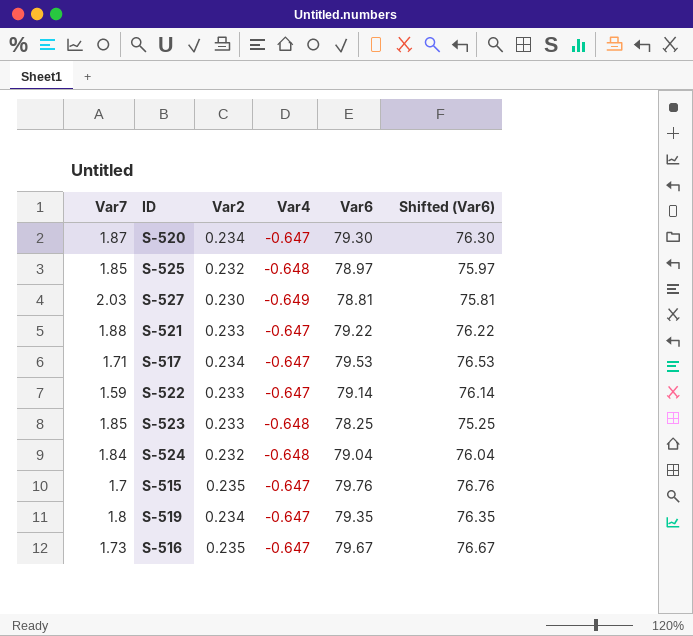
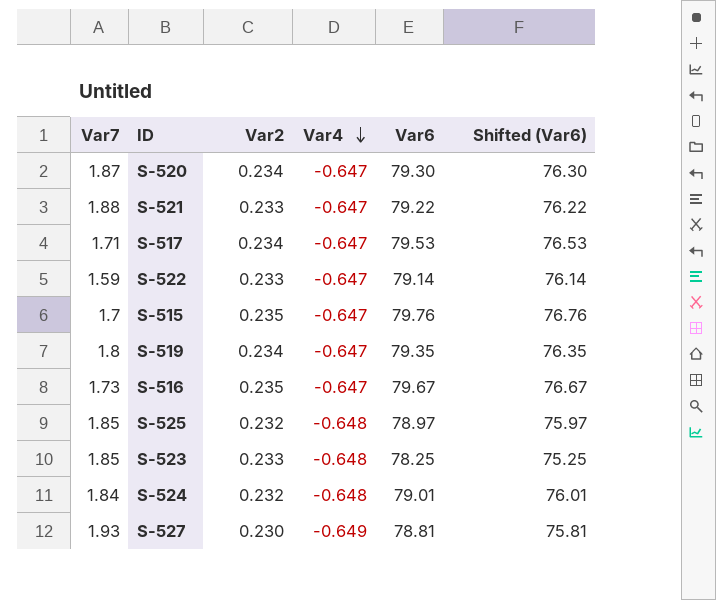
row order: none -> Var4 descending
S-524 | Var6: 79.04 -> 79.01
S-524 | Shifted (Var6): 76.04 -> 76.01
S-527 | Var7: 2.03 -> 1.93

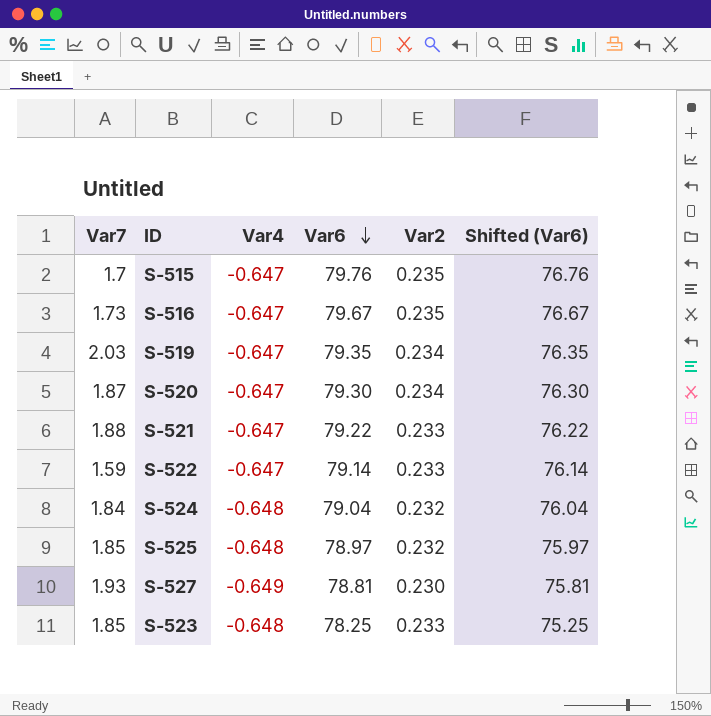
row order: Var4 descending -> Var6 descending
column Var2 | position: 3 -> 5
row S-517: 1.71 | 0.234 | -0.647 | 79.53 | 76.53 -> none
S-519 | Var7: 1.8 -> 2.03
S-524 | Var6: 79.01 -> 79.04
S-524 | Shifted (Var6): 76.01 -> 76.04

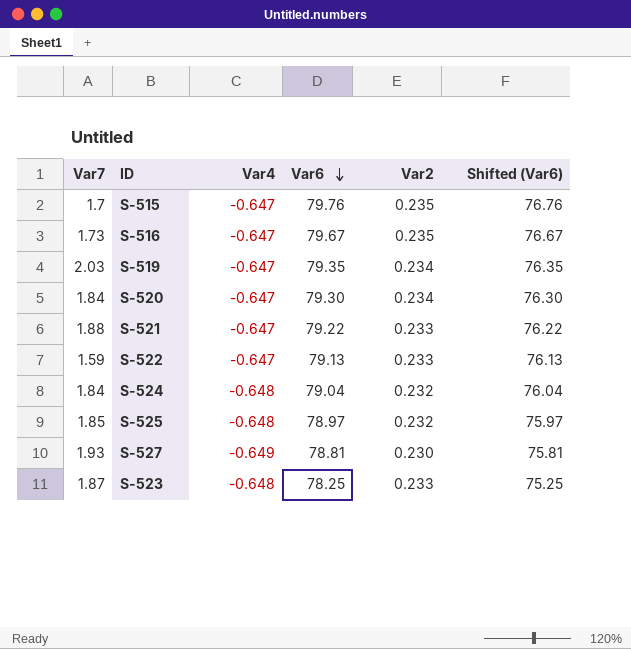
S-520 | Var7: 1.87 -> 1.84
S-522 | Var6: 79.14 -> 79.13
S-522 | Shifted (Var6): 76.14 -> 76.13
S-523 | Var7: 1.85 -> 1.87

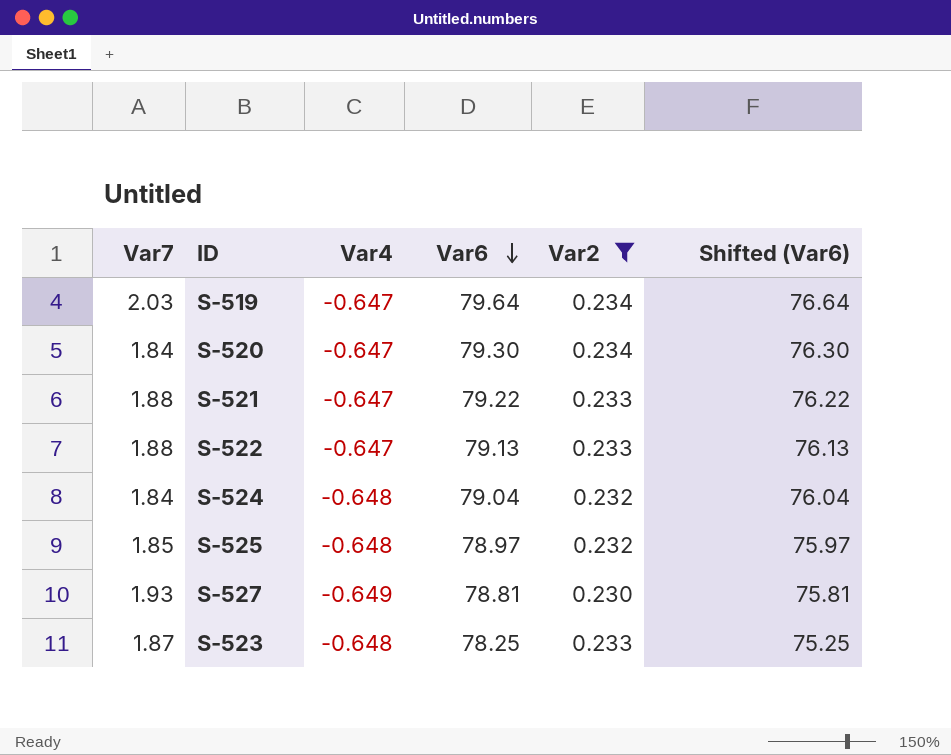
filter: none -> Var2 != 0.235
S-519 | Var6: 79.35 -> 79.64
S-519 | Shifted (Var6): 76.35 -> 76.64
S-522 | Var7: 1.59 -> 1.88

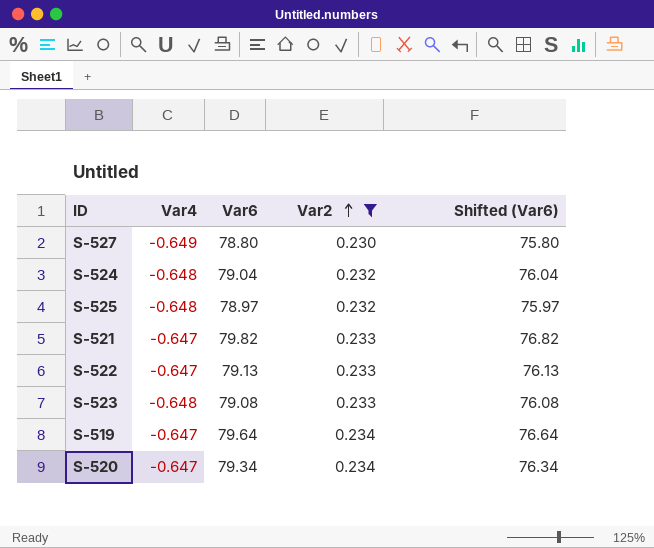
row order: Var6 descending -> Var2 ascending
column Var7 | position: 1 -> none
S-527 | Var6: 78.81 -> 78.80
S-527 | Shifted (Var6): 75.81 -> 75.80
S-521 | Var6: 79.22 -> 79.82
S-521 | Shifted (Var6): 76.22 -> 76.82
S-523 | Var6: 78.25 -> 79.08
S-523 | Shifted (Var6): 75.25 -> 76.08
S-520 | Var6: 79.30 -> 79.34
S-520 | Shifted (Var6): 76.30 -> 76.34

